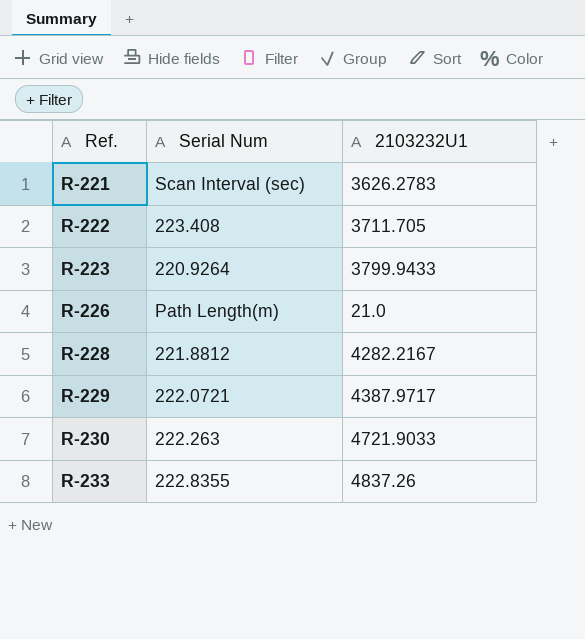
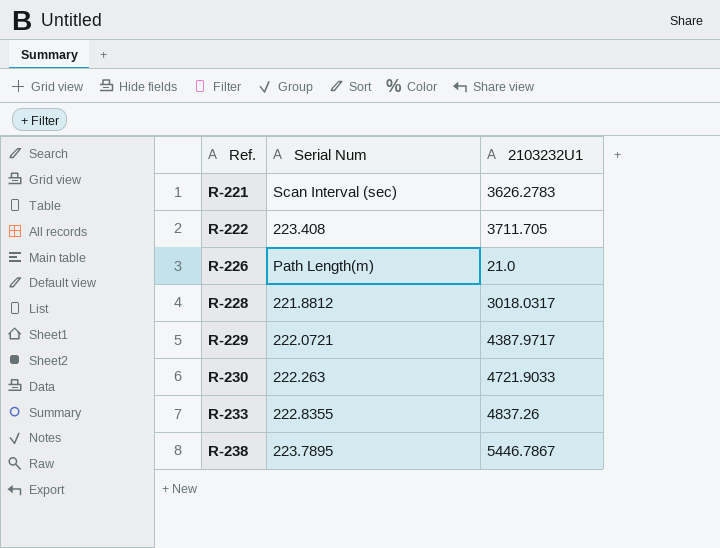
row R-223: 220.9264 | 3799.9433 -> none
R-228 | 2103232U1: 4282.2167 -> 3018.0317
row R-238: none -> 223.7895 | 5446.7867

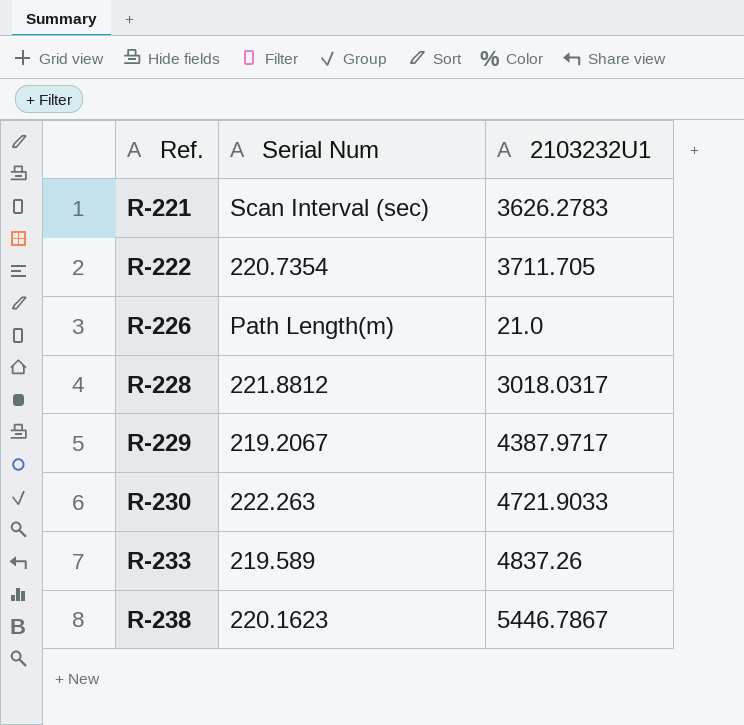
R-222 | Serial Num: 223.408 -> 220.7354
R-229 | Serial Num: 222.0721 -> 219.2067
R-233 | Serial Num: 222.8355 -> 219.589
R-238 | Serial Num: 223.7895 -> 220.1623

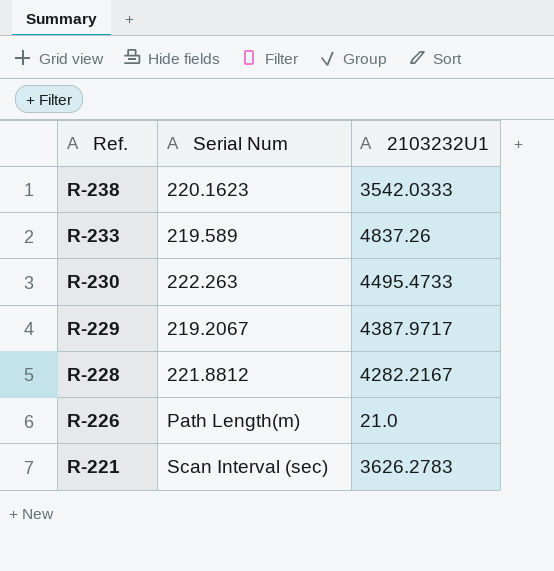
row order: Ref. ascending -> Ref. descending
row R-222: 220.7354 | 3711.705 -> none
R-238 | 2103232U1: 5446.7867 -> 3542.0333
R-230 | 2103232U1: 4721.9033 -> 4495.4733
R-228 | 2103232U1: 3018.0317 -> 4282.2167

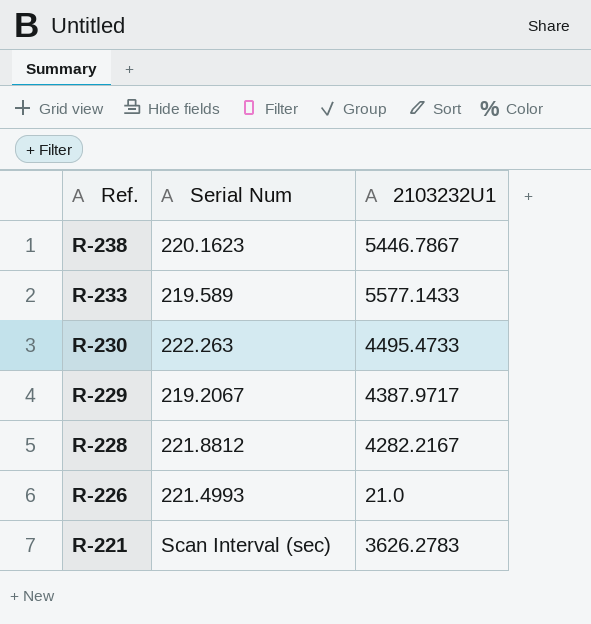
R-238 | 2103232U1: 3542.0333 -> 5446.7867
R-233 | 2103232U1: 4837.26 -> 5577.1433
R-226 | Serial Num: Path Length(m) -> 221.4993

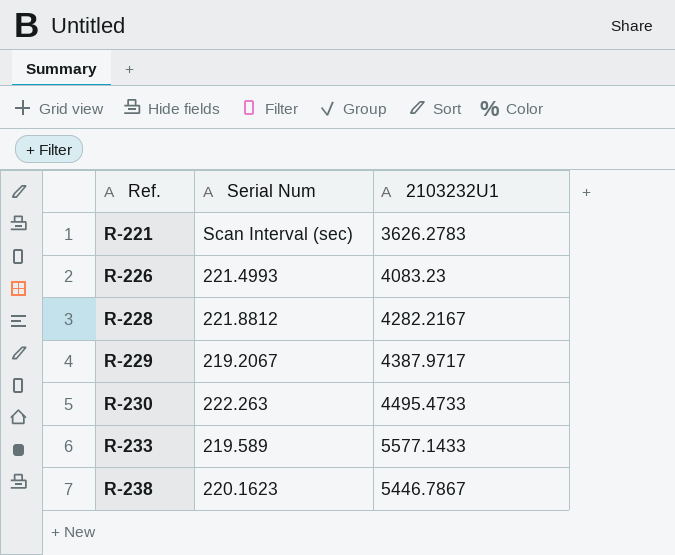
row order: Ref. descending -> Ref. ascending
R-226 | 2103232U1: 21.0 -> 4083.23

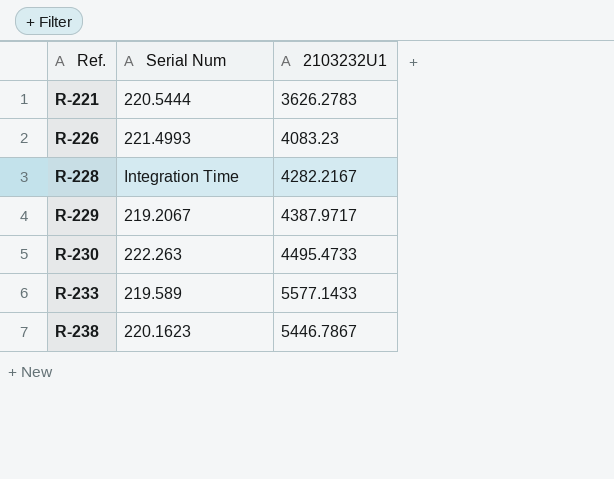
R-221 | Serial Num: Scan Interval (sec) -> 220.5444
R-228 | Serial Num: 221.8812 -> Integration Time

